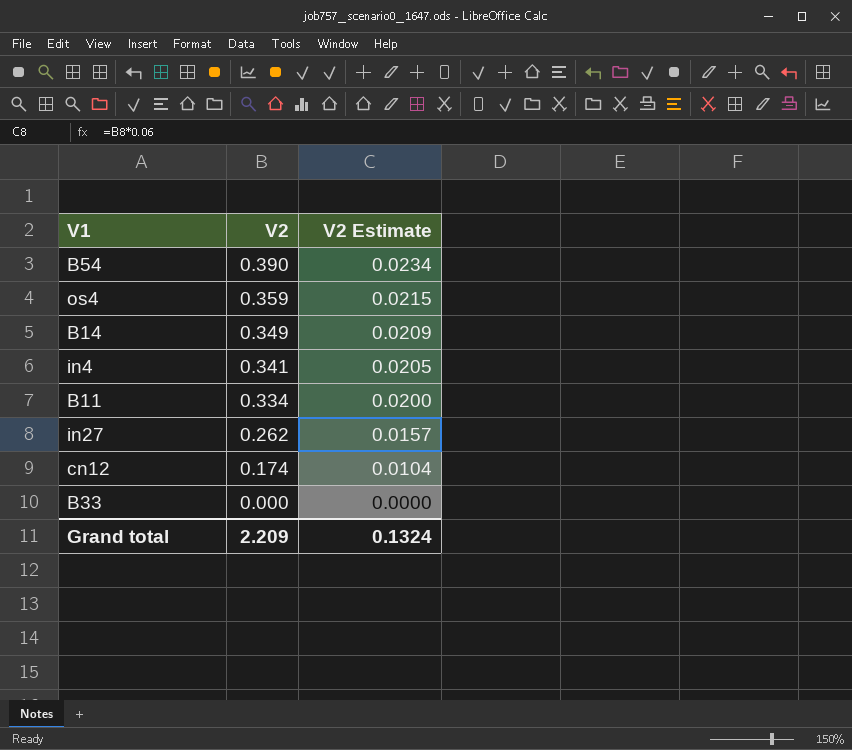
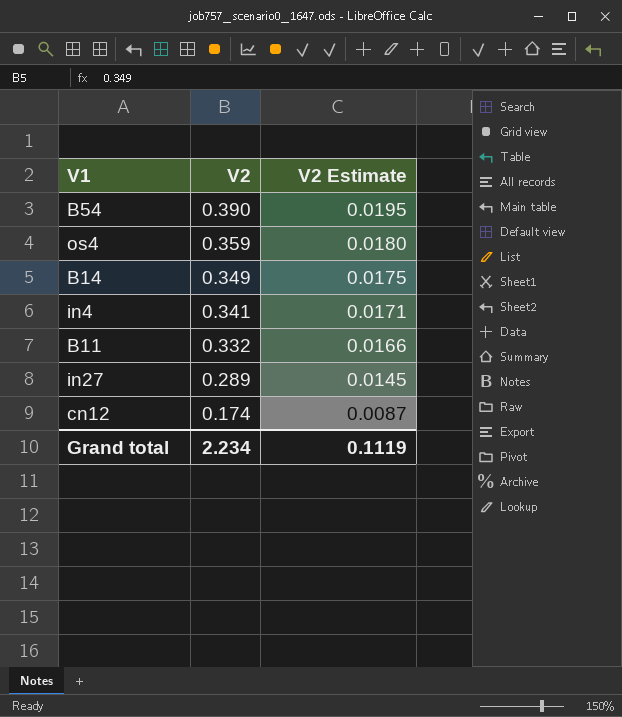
column V2 Estimate | formula: [V2] * 0.06 -> [V2] * 0.05
row B33: 0.000 | 0.0000 -> none
B11 | V2: 0.334 -> 0.332
in27 | V2: 0.262 -> 0.289
Grand total | V2: 2.209 -> 2.234
Grand total | V2 Estimate: 0.1324 -> 0.1119

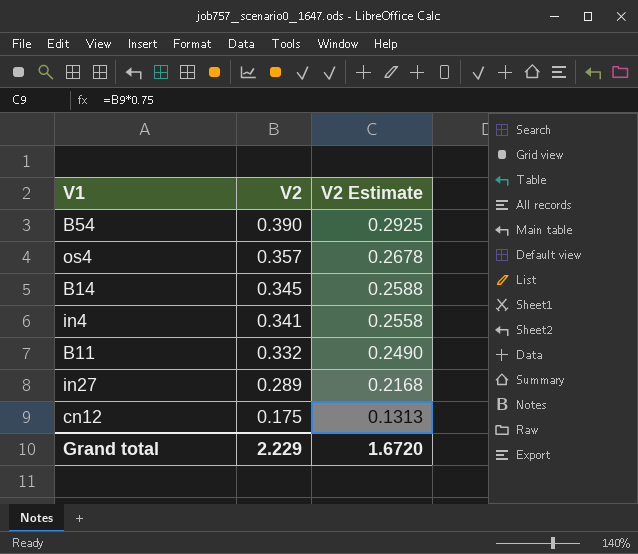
column V2 Estimate | formula: [V2] * 0.05 -> [V2] * 0.75
os4 | V2: 0.359 -> 0.357
B14 | V2: 0.349 -> 0.345
cn12 | V2: 0.174 -> 0.175
Grand total | V2: 2.234 -> 2.229
Grand total | V2 Estimate: 0.1119 -> 1.6720

